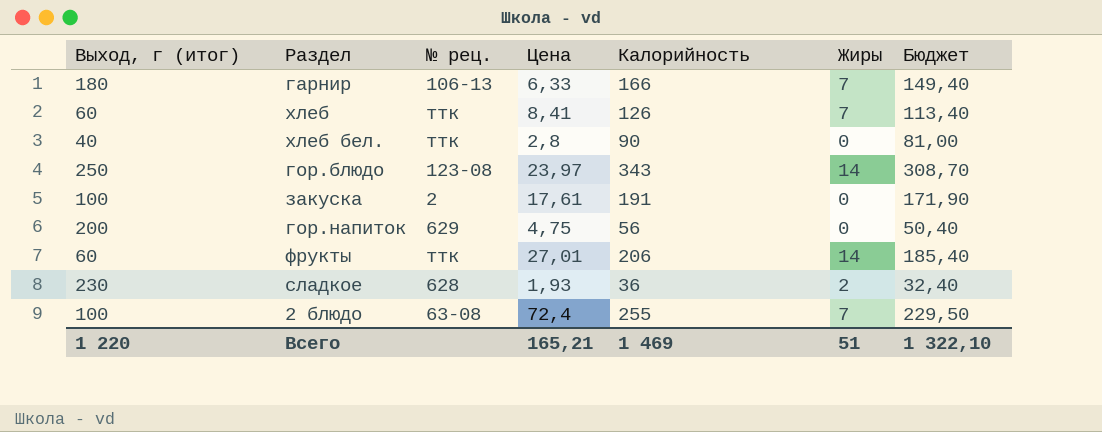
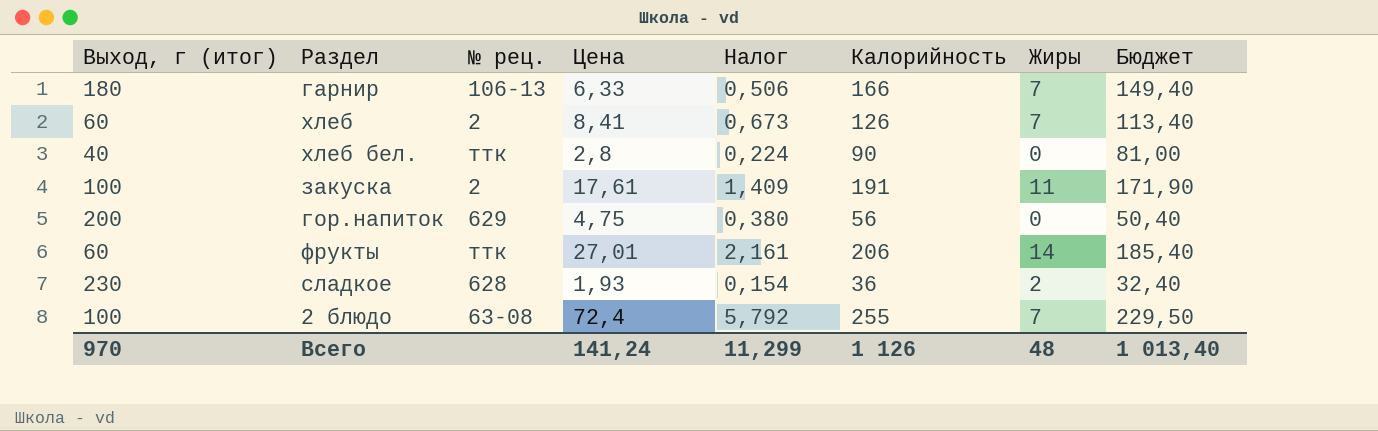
column Налог | formula: none -> [Цена] * 0,08
row гор.блюдо: 250 | 123-08 | 23,97 | 343 | 14 | 308,70 -> none
хлеб | № рец.: ттк -> 2
закуска | Жиры: 0 -> 11
Всего | Выход, г (итог): 1 220 -> 970
Всего | Цена: 165,21 -> 141,24
Всего | Калорийность: 1 469 -> 1 126
Всего | Жиры: 51 -> 48
Всего | Бюджет: 1 322,10 -> 1 013,40

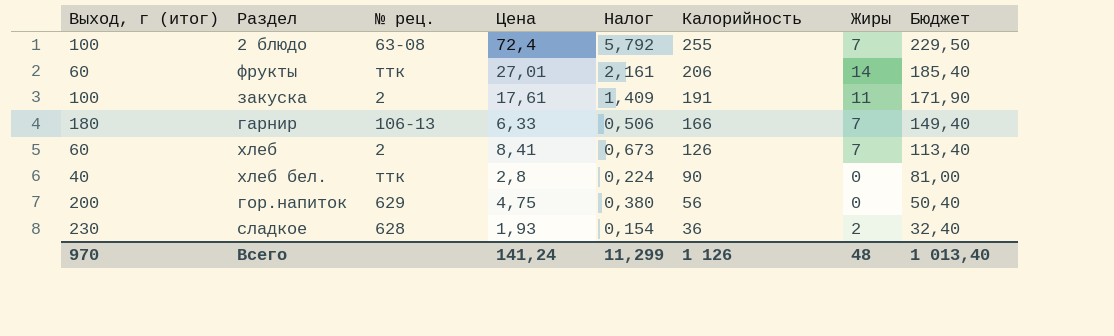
row order: none -> Калорийность descending

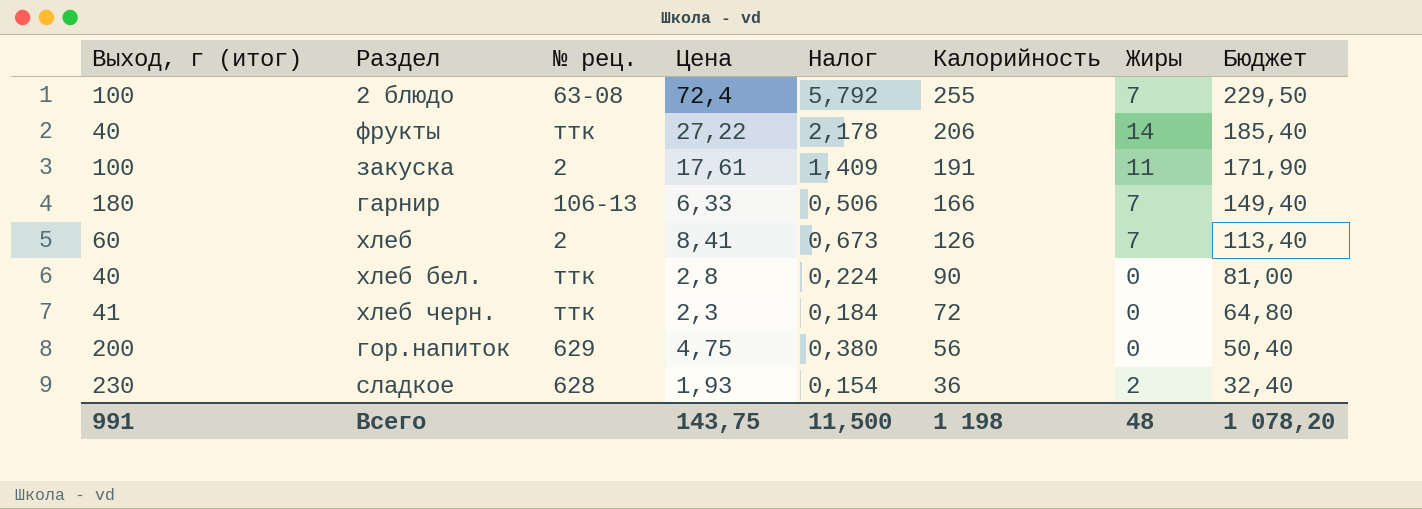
фрукты | Выход, г (итог): 60 -> 40
фрукты | Цена: 27,01 -> 27,22
фрукты | Налог: 2,161 -> 2,178
row хлеб черн.: none -> 41 | ттк | 2,3 | 0,184 | 72 | 0 | 64,80
Всего | Выход, г (итог): 970 -> 991
Всего | Цена: 141,24 -> 143,75
Всего | Налог: 11,299 -> 11,500
Всего | Калорийность: 1 126 -> 1 198
Всего | Бюджет: 1 013,40 -> 1 078,20

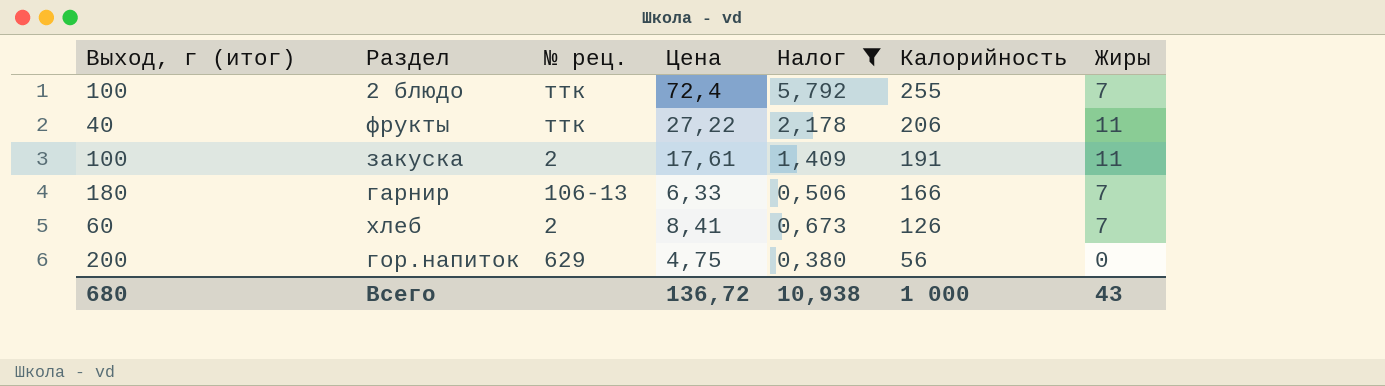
filter: none -> Налог >= 0,380
column Бюджет | formula: [Калорийность] * 0,9 -> none
2 блюдо | № рец.: 63-08 -> ттк
фрукты | Жиры: 14 -> 11
Всего | Выход, г (итог): 991 -> 680
Всего | Цена: 143,75 -> 136,72
Всего | Налог: 11,500 -> 10,938
Всего | Калорийность: 1 198 -> 1 000
Всего | Жиры: 48 -> 43

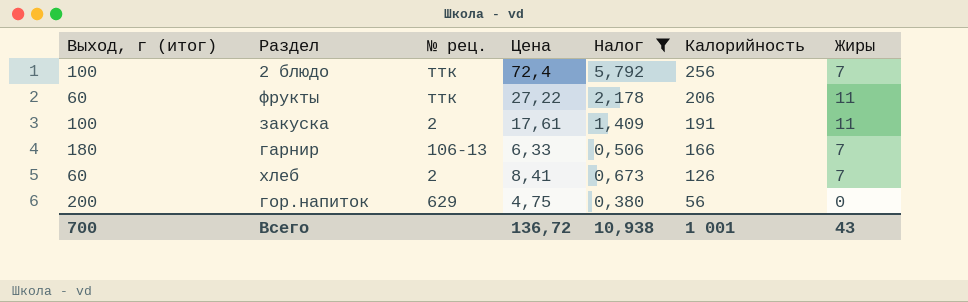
2 блюдо | Калорийность: 255 -> 256
фрукты | Выход, г (итог): 40 -> 60
Всего | Выход, г (итог): 680 -> 700
Всего | Калорийность: 1 000 -> 1 001

